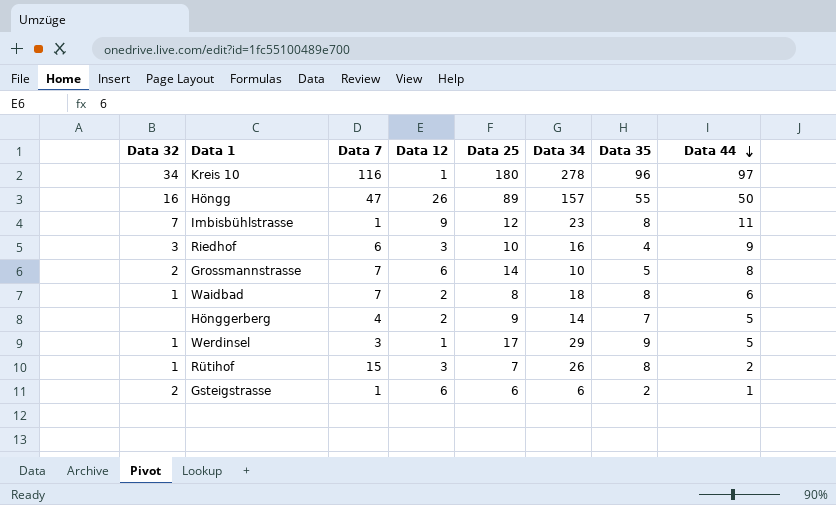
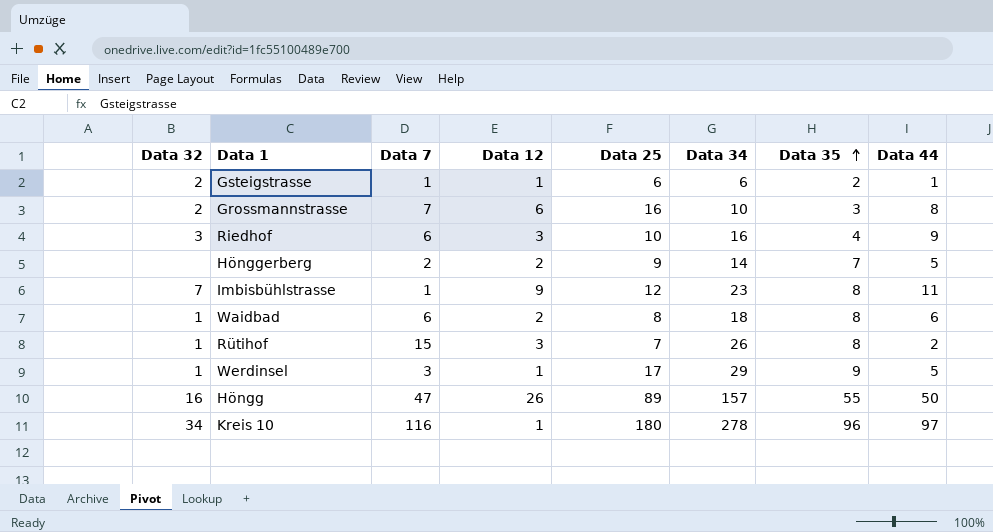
row order: Data 44 descending -> Data 35 ascending
Gsteigstrasse | Data 12: 6 -> 1
Grossmannstrasse | Data 25: 14 -> 16
Grossmannstrasse | Data 35: 5 -> 3
Hönggerberg | Data 7: 4 -> 2
Waidbad | Data 7: 7 -> 6

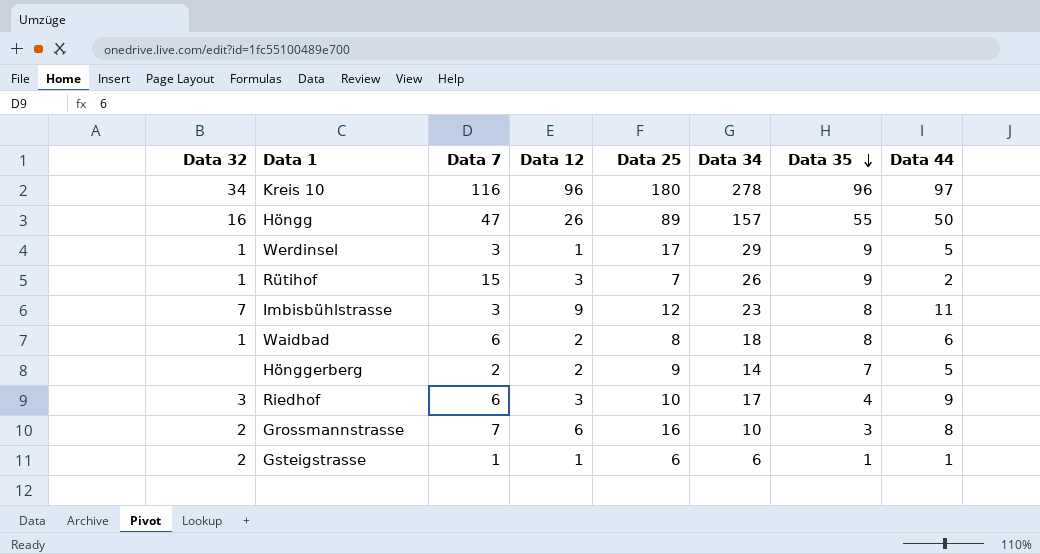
row order: Data 35 ascending -> Data 35 descending
Kreis 10 | Data 12: 1 -> 96
Rütihof | Data 35: 8 -> 9
Imbisbühlstrasse | Data 7: 1 -> 3
Riedhof | Data 34: 16 -> 17
Gsteigstrasse | Data 35: 2 -> 1

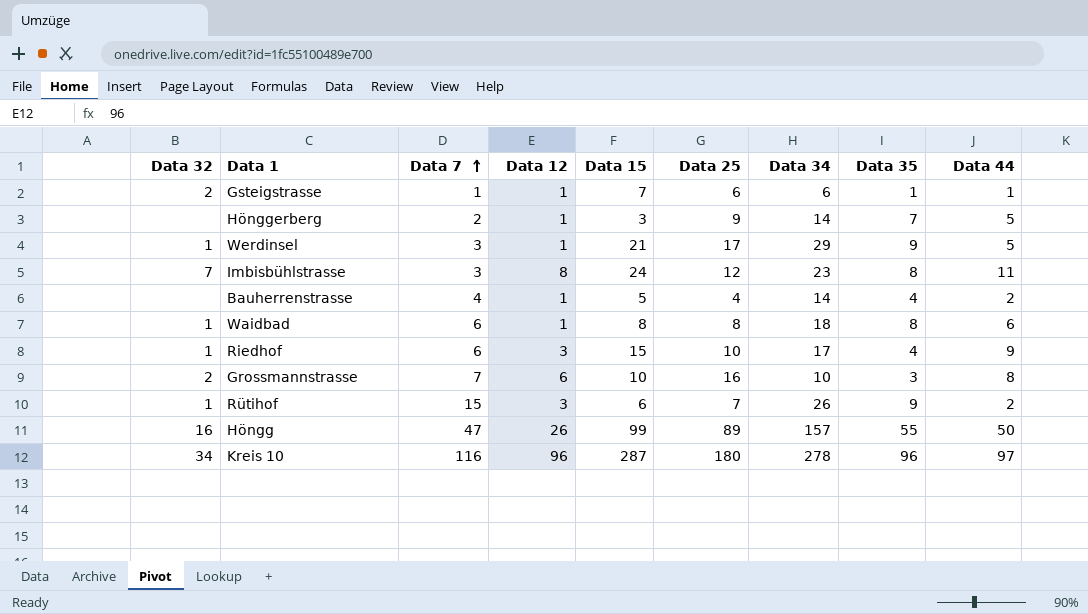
row order: Data 35 descending -> Data 7 ascending
column Data 15 | position: none -> 5
Hönggerberg | Data 12: 2 -> 1
Imbisbühlstrasse | Data 12: 9 -> 8
row Bauherrenstrasse: none -> none | 4 | 1 | 5 | 4 | 14 | 4 | 2
Waidbad | Data 12: 2 -> 1
Riedhof | Data 32: 3 -> 1

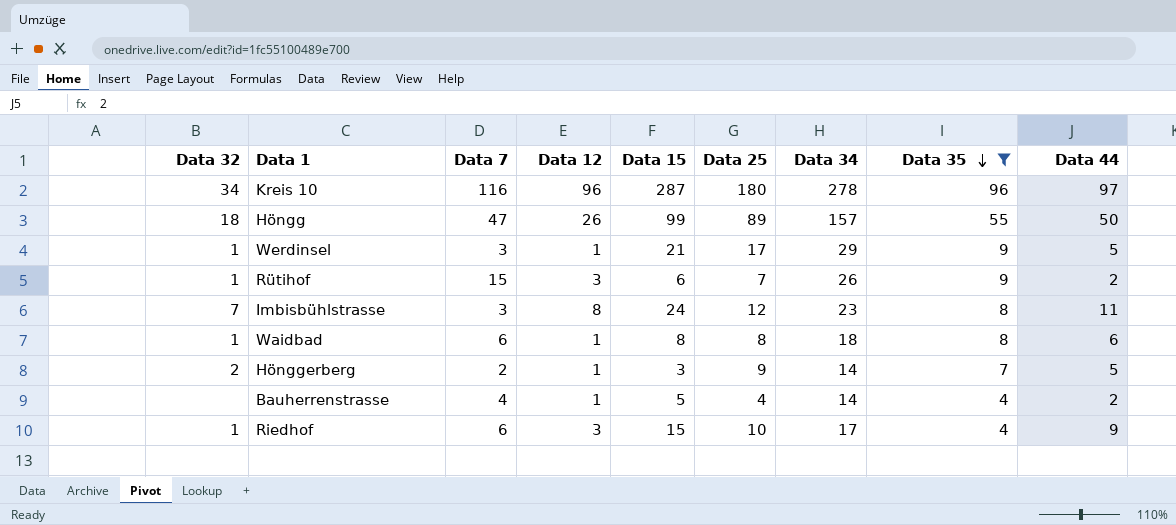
filter: none -> Data 35 >= 4
row order: Data 7 ascending -> Data 35 descending
Höngg | Data 32: 16 -> 18
Hönggerberg | Data 32: none -> 2

